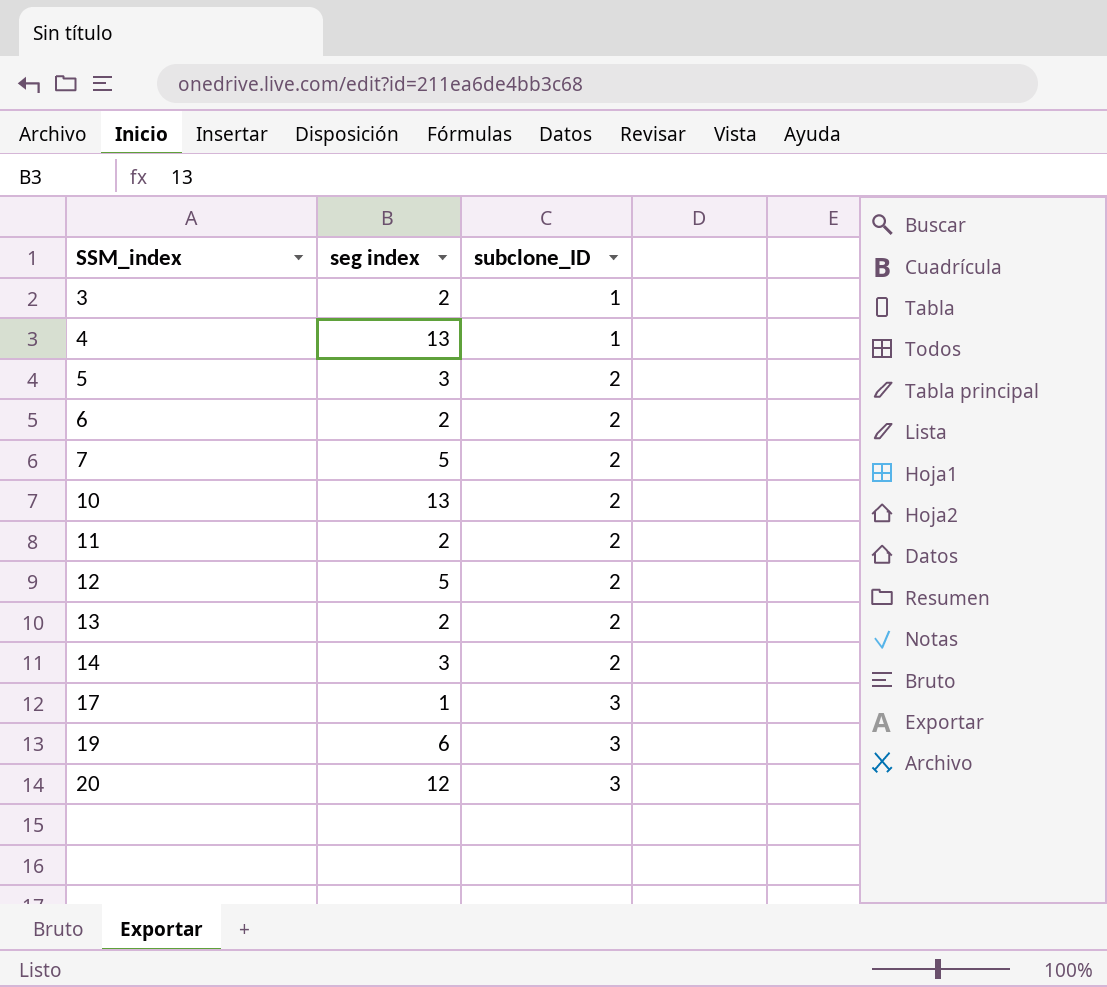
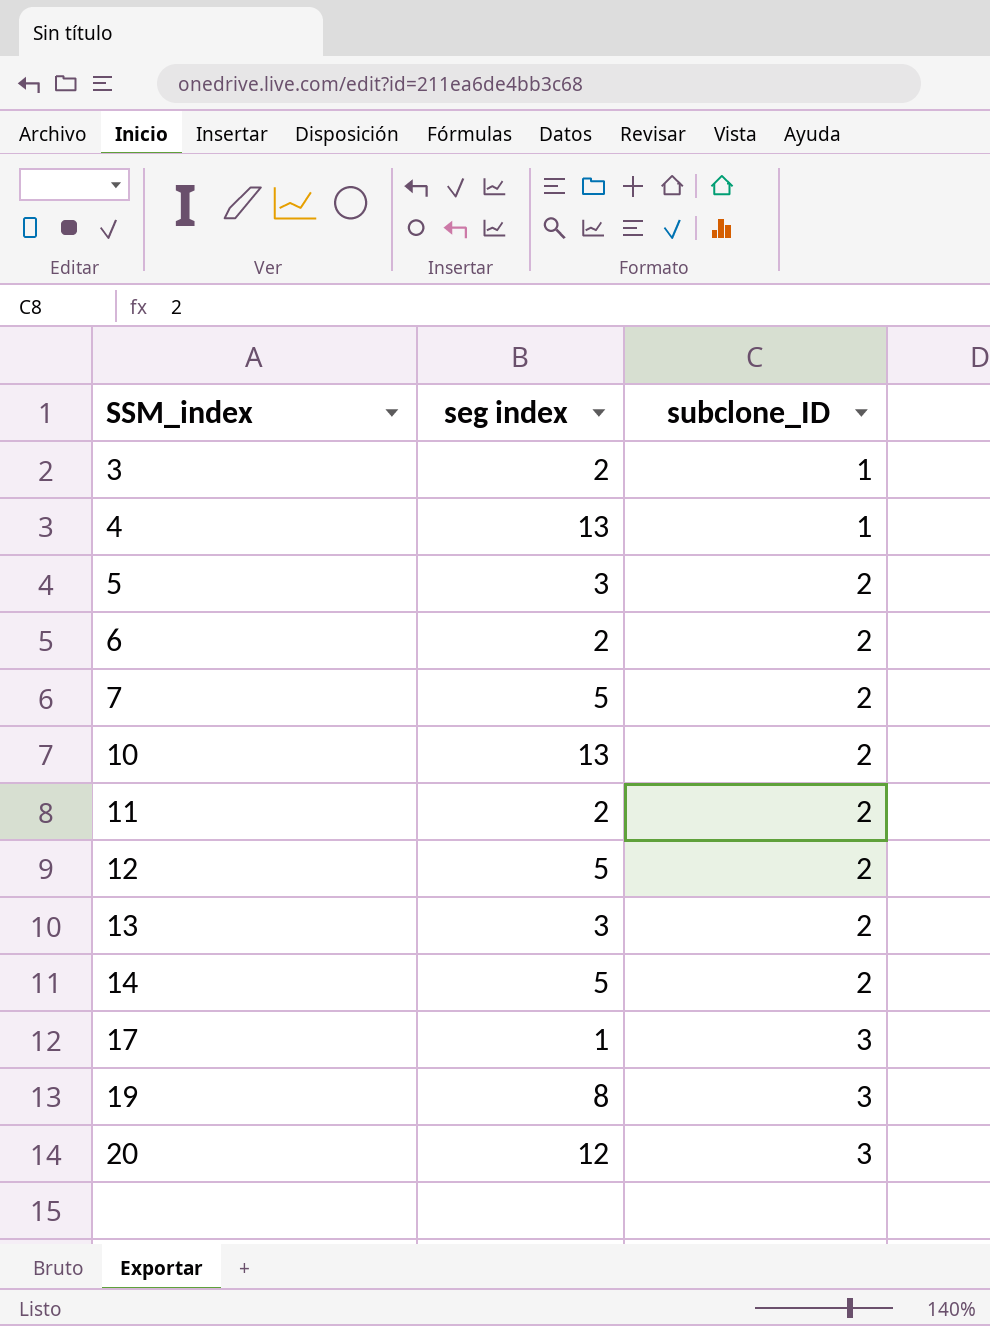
13 | seg index: 2 -> 3
14 | seg index: 3 -> 5
19 | seg index: 6 -> 8

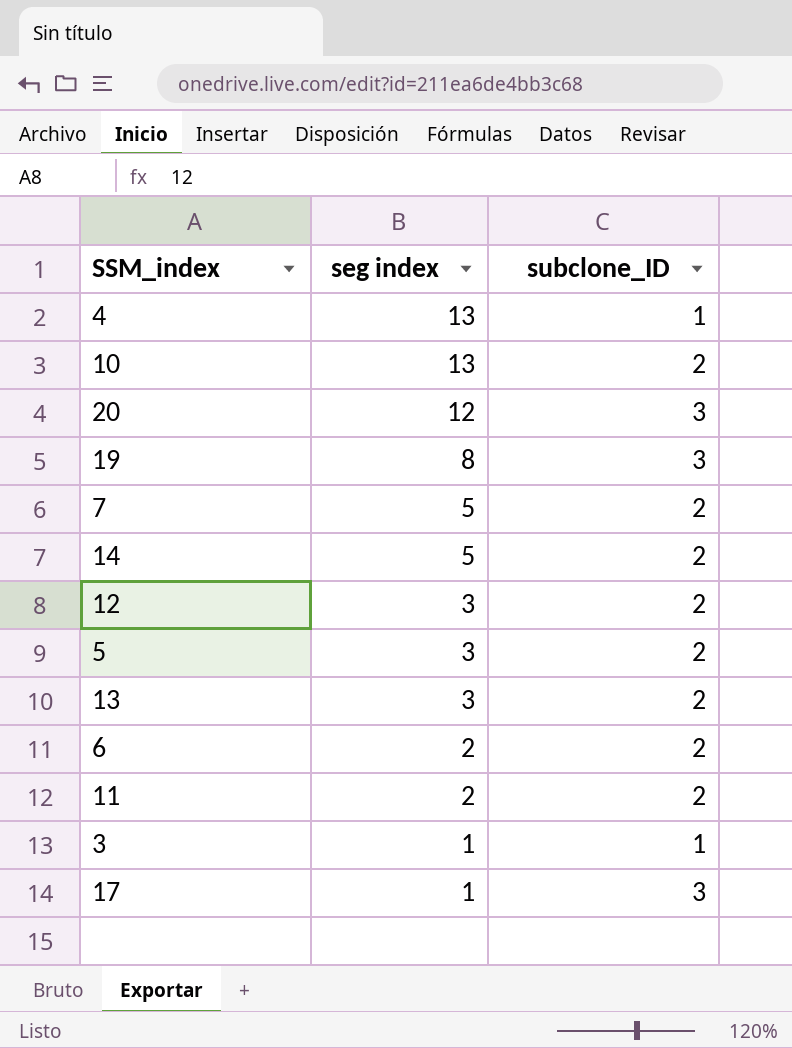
row order: SSM_index ascending -> seg index descending
12 | seg index: 5 -> 3
3 | seg index: 2 -> 1

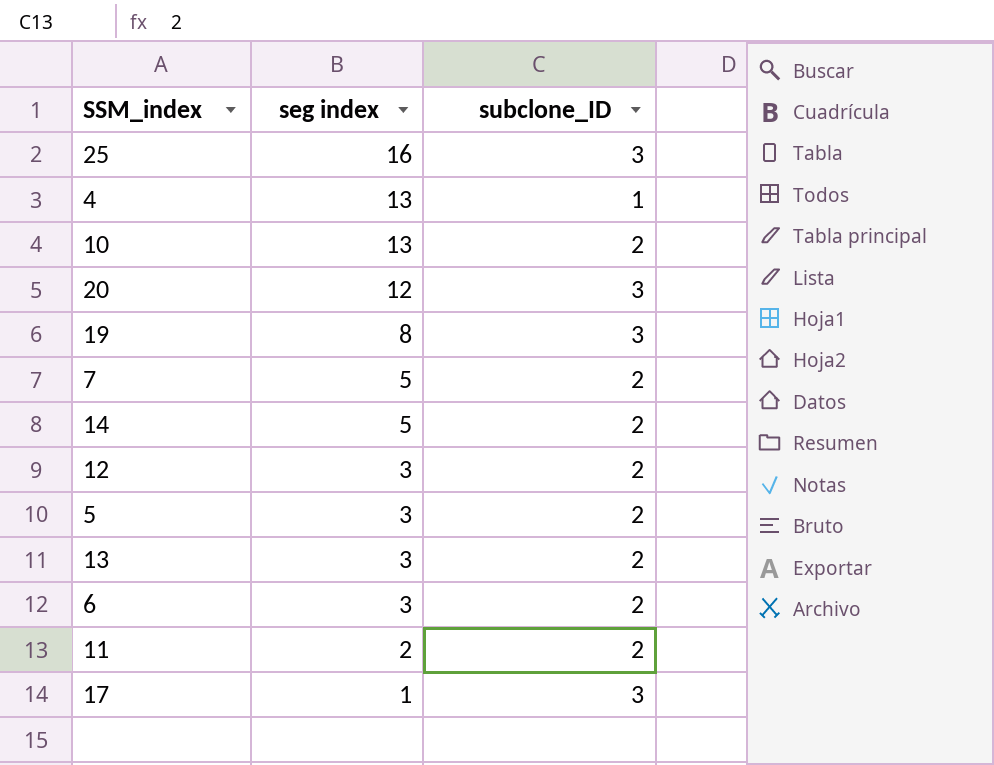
row 3: 1 | 1 -> none
row 25: none -> 16 | 3
6 | seg index: 2 -> 3

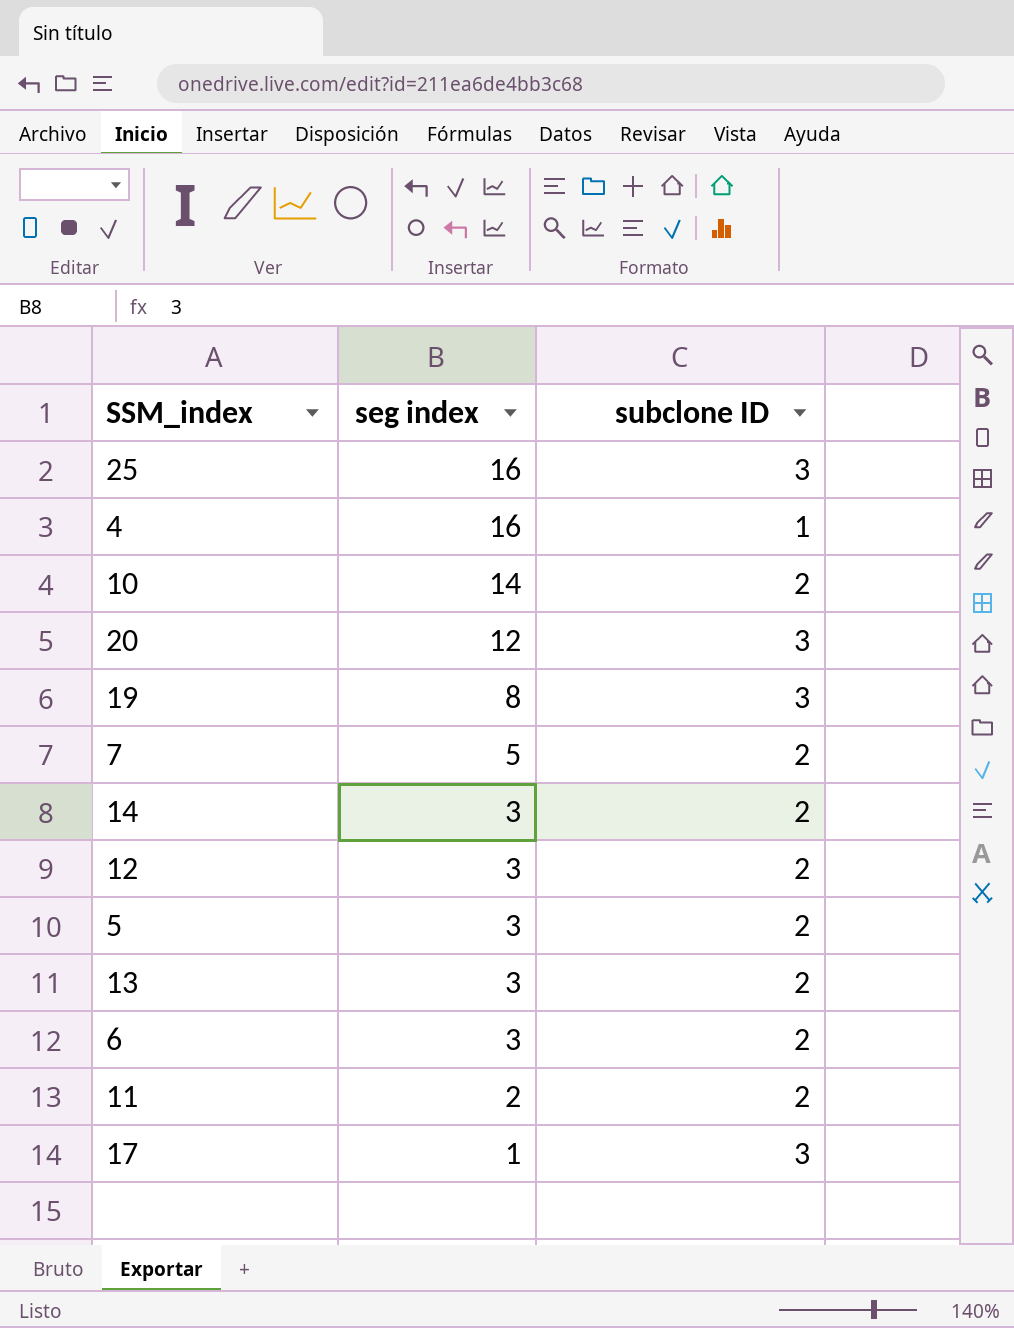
column name: subclone_ID -> subclone ID
4 | seg index: 13 -> 16
10 | seg index: 13 -> 14
14 | seg index: 5 -> 3

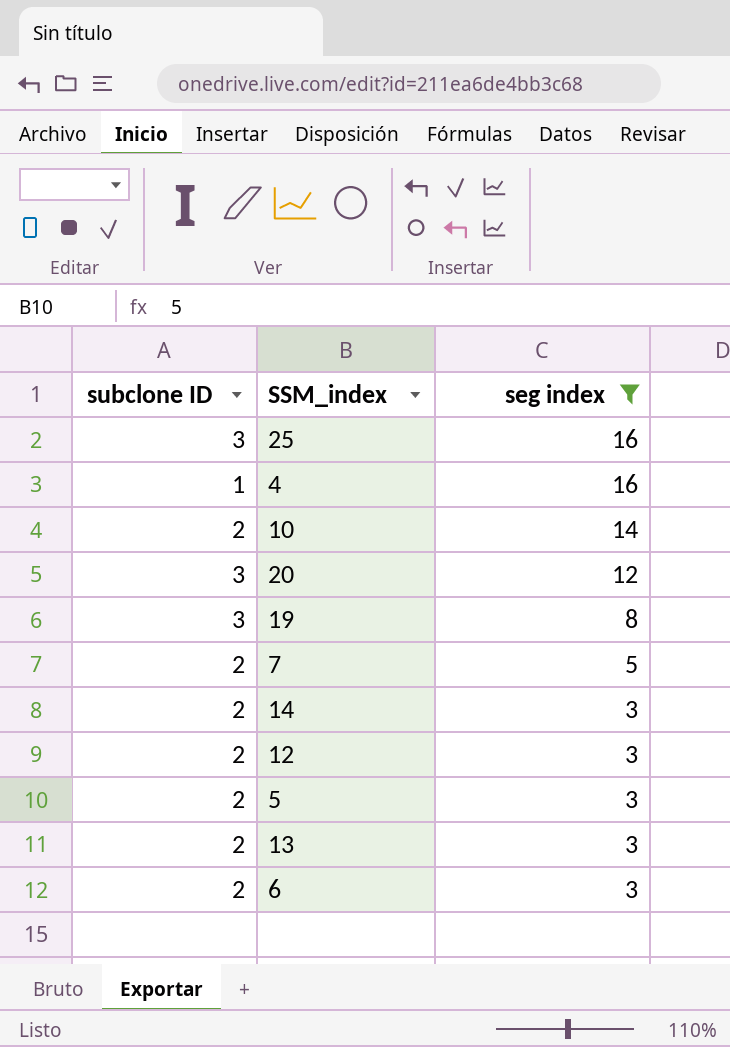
filter: none -> seg index >= 3
column subclone ID | position: 3 -> 1

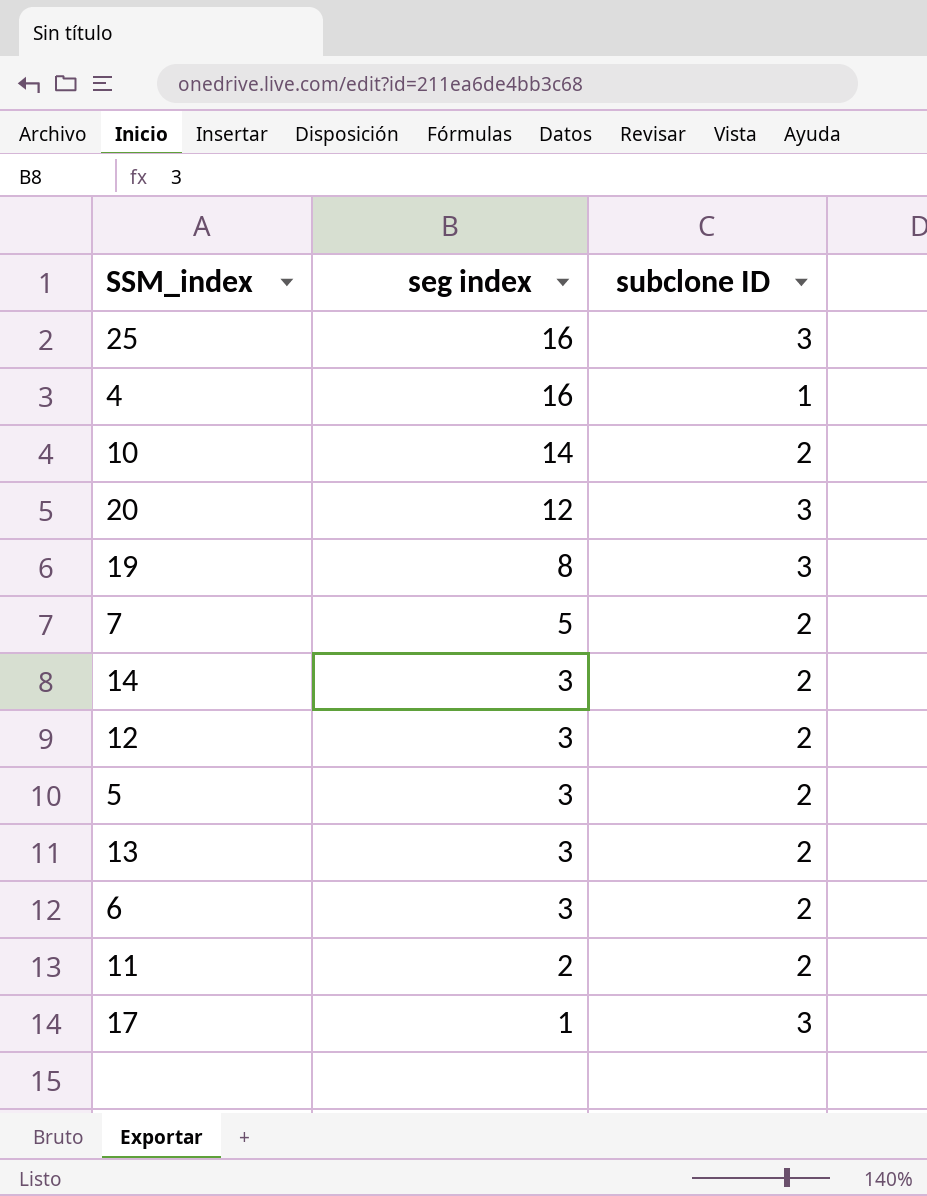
filter: seg index >= 3 -> none
column subclone ID | position: 1 -> 3

